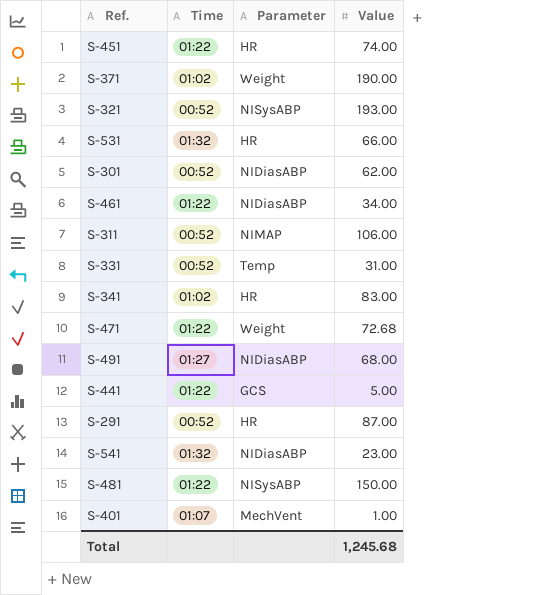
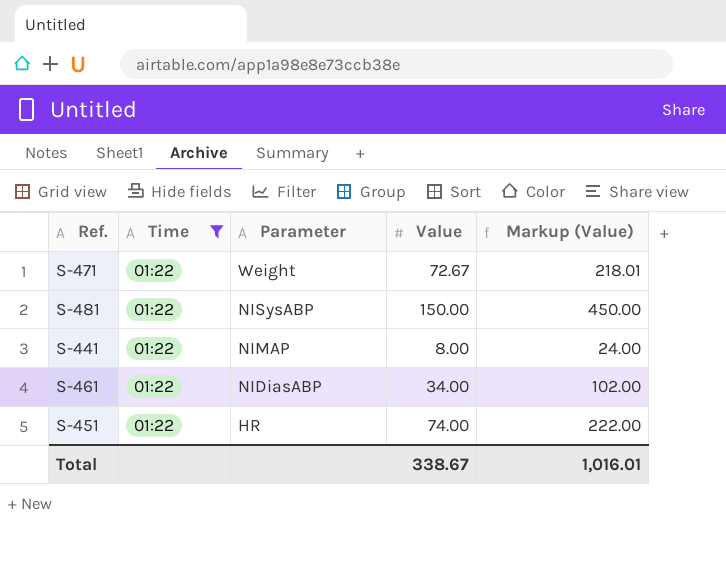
filter: none -> Time = 01:22
row order: none -> Parameter descending
column Markup (Value) | formula: none -> [Value] * 3
S-471 | Value: 72.68 -> 72.67
S-441 | Parameter: GCS -> NIMAP
S-441 | Value: 5.00 -> 8.00
Total | Value: 1,245.68 -> 338.67

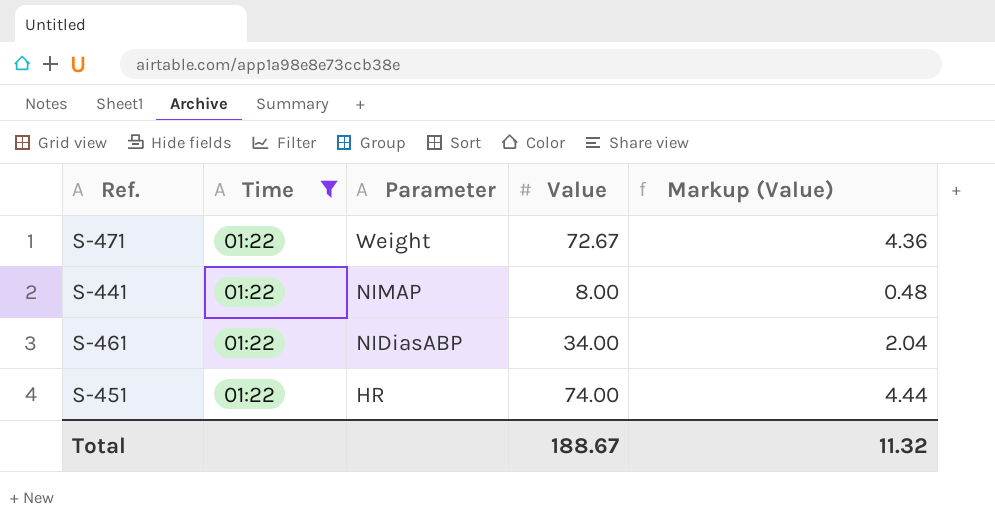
column Markup (Value) | formula: [Value] * 3 -> [Value] * 0.06
row S-481: 01:22 | NISysABP | 150.00 | 450.00 -> none
Total | Value: 338.67 -> 188.67
Total | Markup (Value): 1,016.01 -> 11.32

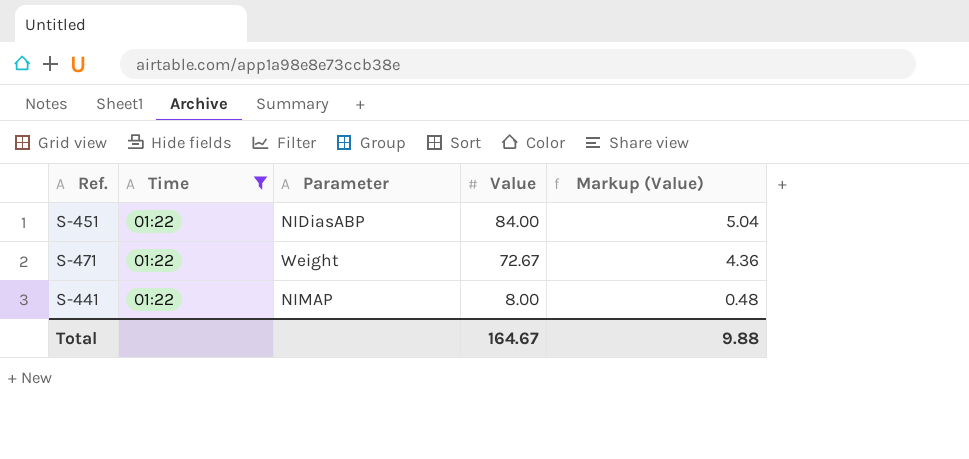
row order: Parameter descending -> Value descending
row S-461: 01:22 | NIDiasABP | 34.00 | 2.04 -> none
S-451 | Parameter: HR -> NIDiasABP
S-451 | Value: 74.00 -> 84.00
S-451 | Markup (Value): 4.44 -> 5.04
Total | Value: 188.67 -> 164.67
Total | Markup (Value): 11.32 -> 9.88

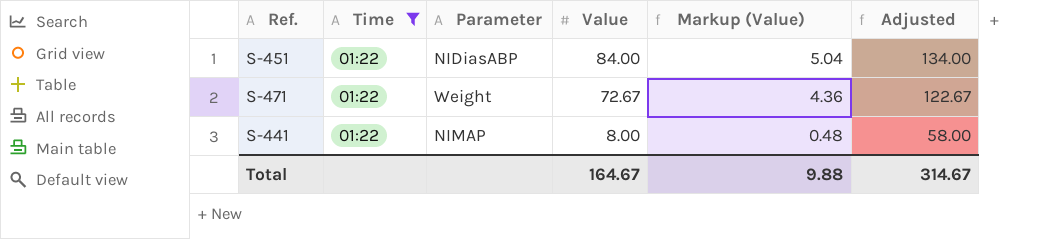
column Adjusted | formula: none -> [Value] + 50

